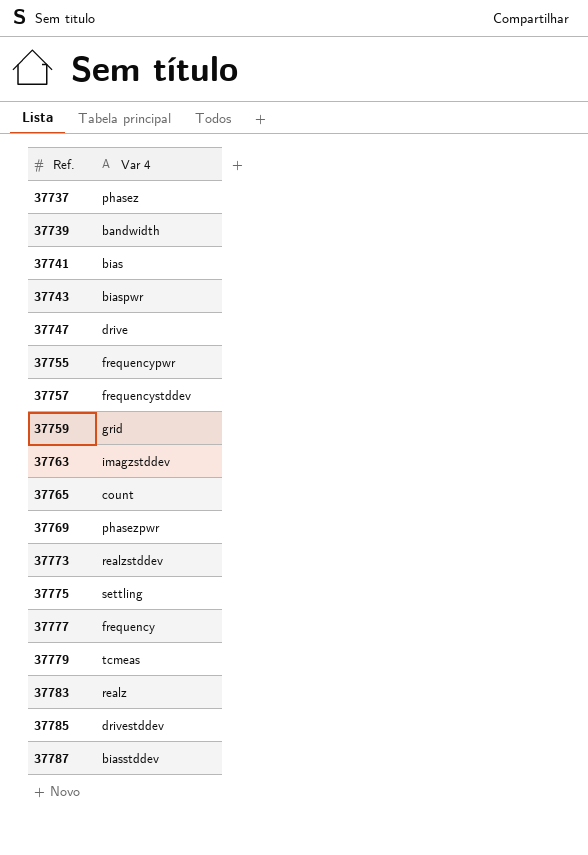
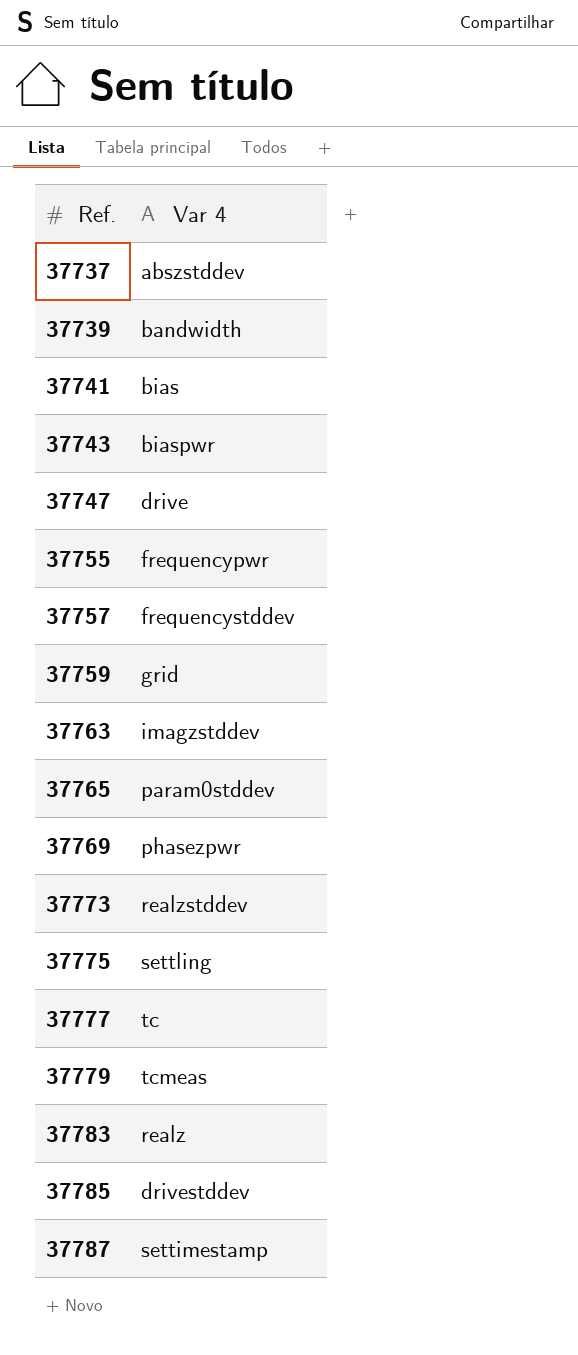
37737 | Var 4: phasez -> abszstddev
37765 | Var 4: count -> param0stddev
37777 | Var 4: frequency -> tc
37787 | Var 4: biasstddev -> settimestamp

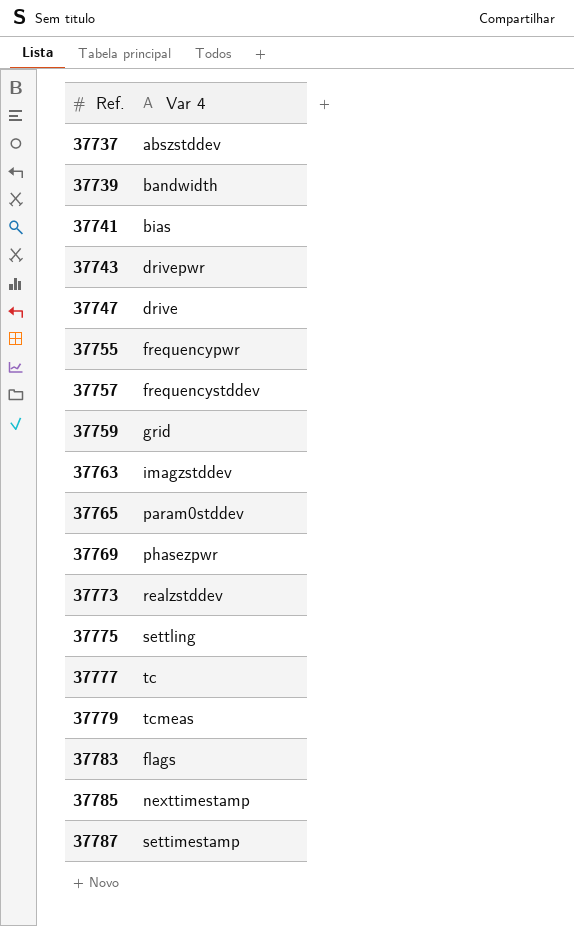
37743 | Var 4: biaspwr -> drivepwr
37783 | Var 4: realz -> flags
37785 | Var 4: drivestddev -> nexttimestamp

